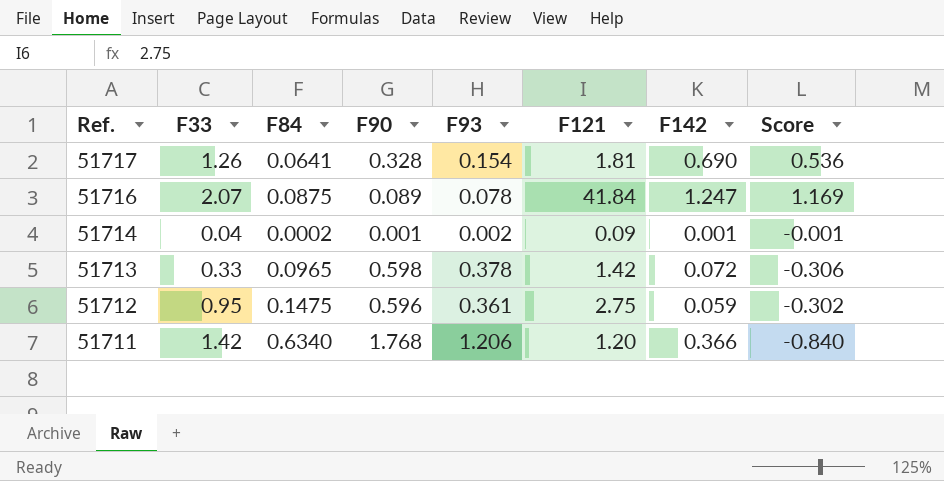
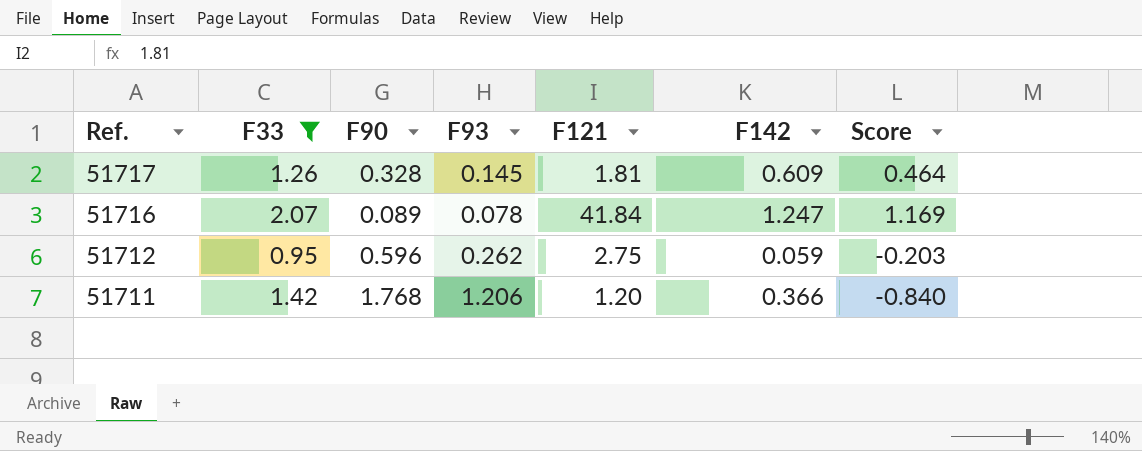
filter: none -> F33 >= 0.95
column F84 | position: 3 -> none
51717 | F93: 0.154 -> 0.145
51717 | F142: 0.690 -> 0.609
51717 | Score: 0.536 -> 0.464
51712 | F93: 0.361 -> 0.262
51712 | Score: -0.302 -> -0.203

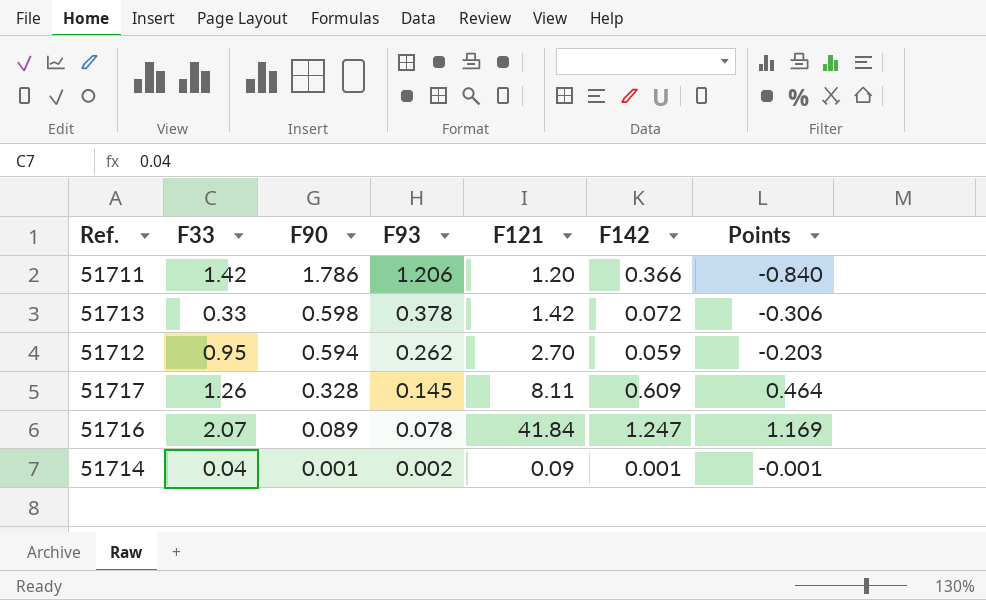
filter: F33 >= 0.95 -> none
row order: Ref. descending -> F90 descending
column name: Score -> Points
51711 | F90: 1.768 -> 1.786
51712 | F90: 0.596 -> 0.594
51712 | F121: 2.75 -> 2.70
51717 | F121: 1.81 -> 8.11

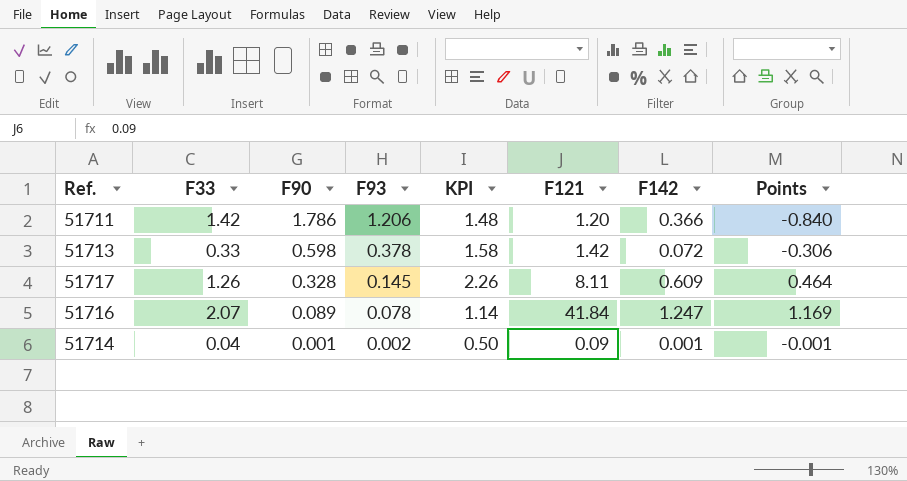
column KPI | formula: none -> [F90] / [F93]
row 51712: 0.95 | 0.594 | 0.262 | 2.70 | 0.059 | -0.203 -> none

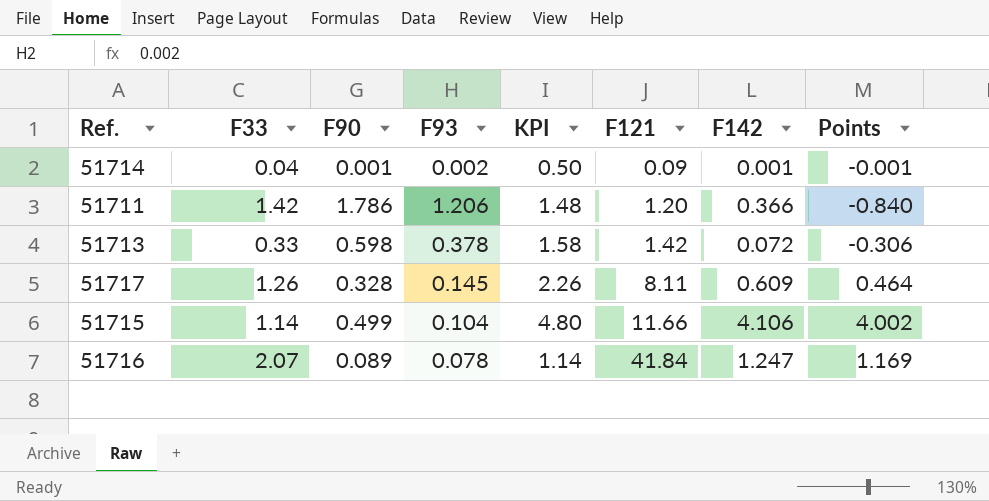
row order: F90 descending -> F121 ascending
row 51715: none -> 1.14 | 0.499 | 0.104 | 4.80 | 11.66 | 4.106 | 4.002

